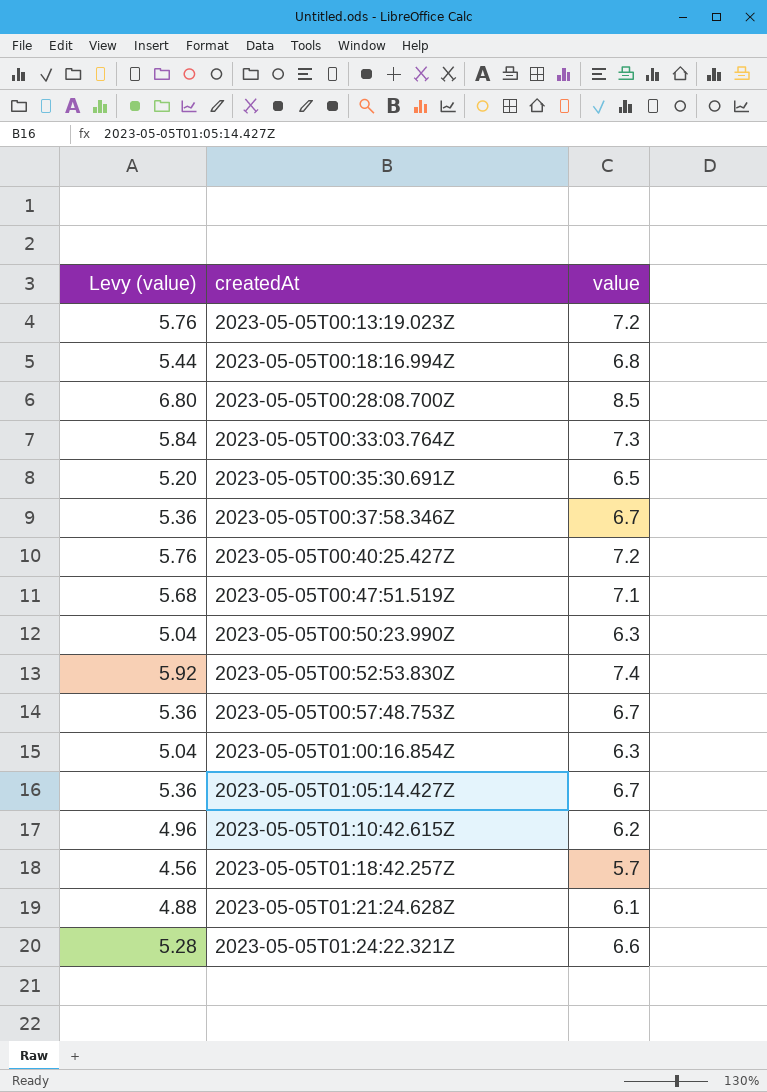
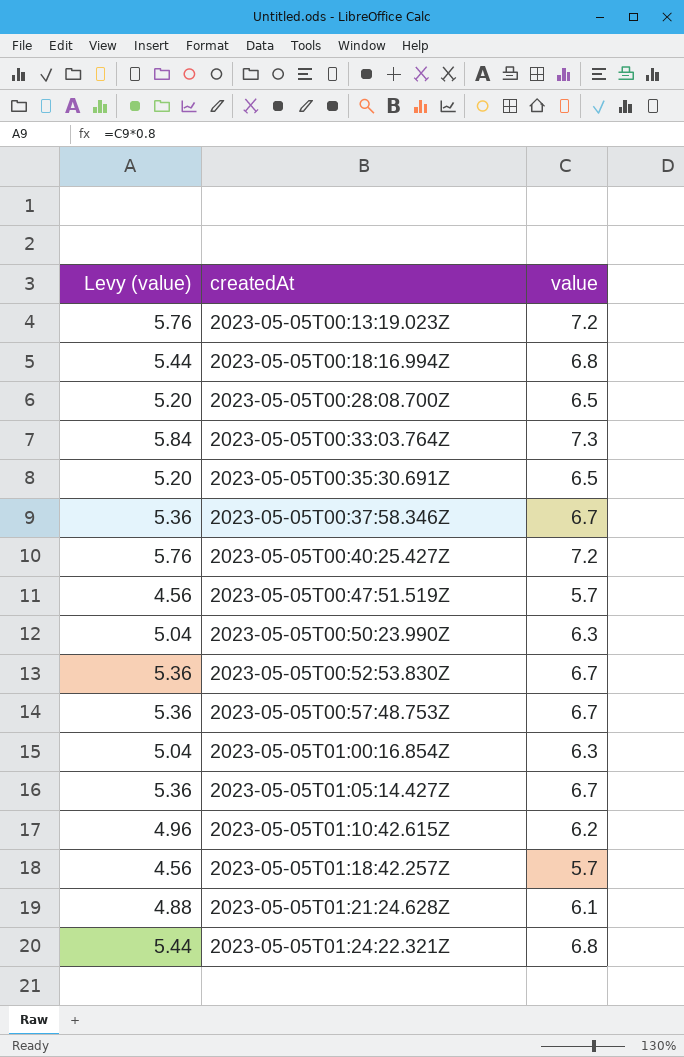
2023-05-05T00:28:08.700Z | Levy (value): 6.80 -> 5.20
2023-05-05T00:28:08.700Z | value: 8.5 -> 6.5
2023-05-05T00:47:51.519Z | Levy (value): 5.68 -> 4.56
2023-05-05T00:47:51.519Z | value: 7.1 -> 5.7
2023-05-05T00:52:53.830Z | Levy (value): 5.92 -> 5.36
2023-05-05T00:52:53.830Z | value: 7.4 -> 6.7
2023-05-05T01:24:22.321Z | Levy (value): 5.28 -> 5.44
2023-05-05T01:24:22.321Z | value: 6.6 -> 6.8

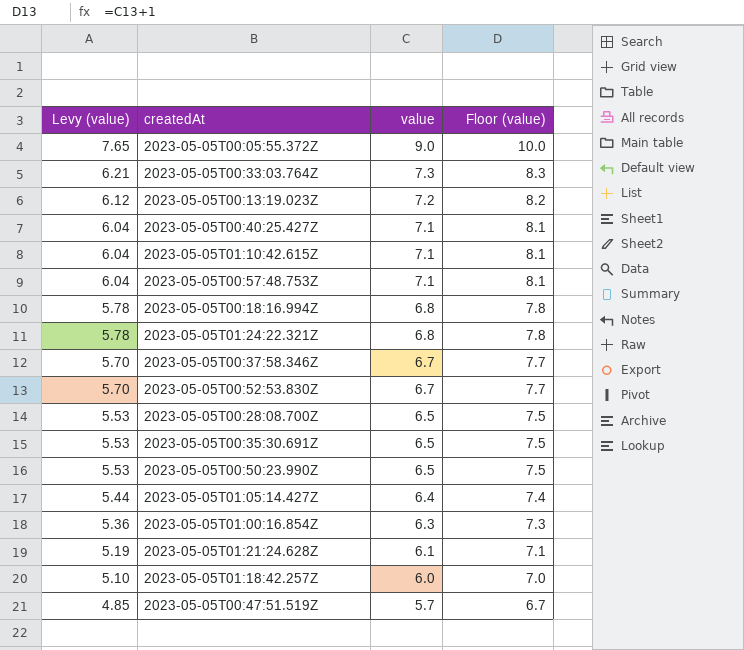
row order: createdAt ascending -> Levy (value) descending
column Levy (value) | formula: [value] * 0.8 -> [value] * 0.85
column Floor (value) | formula: none -> [value] + 1
row 2023-05-05T00:05:55.372Z: none -> 7.65 | 9.0 | 10.0
2023-05-05T00:40:25.427Z | value: 7.2 -> 7.1
2023-05-05T01:10:42.615Z | value: 6.2 -> 7.1
2023-05-05T00:57:48.753Z | value: 6.7 -> 7.1
2023-05-05T00:50:23.990Z | value: 6.3 -> 6.5
2023-05-05T01:05:14.427Z | value: 6.7 -> 6.4
2023-05-05T01:18:42.257Z | value: 5.7 -> 6.0

